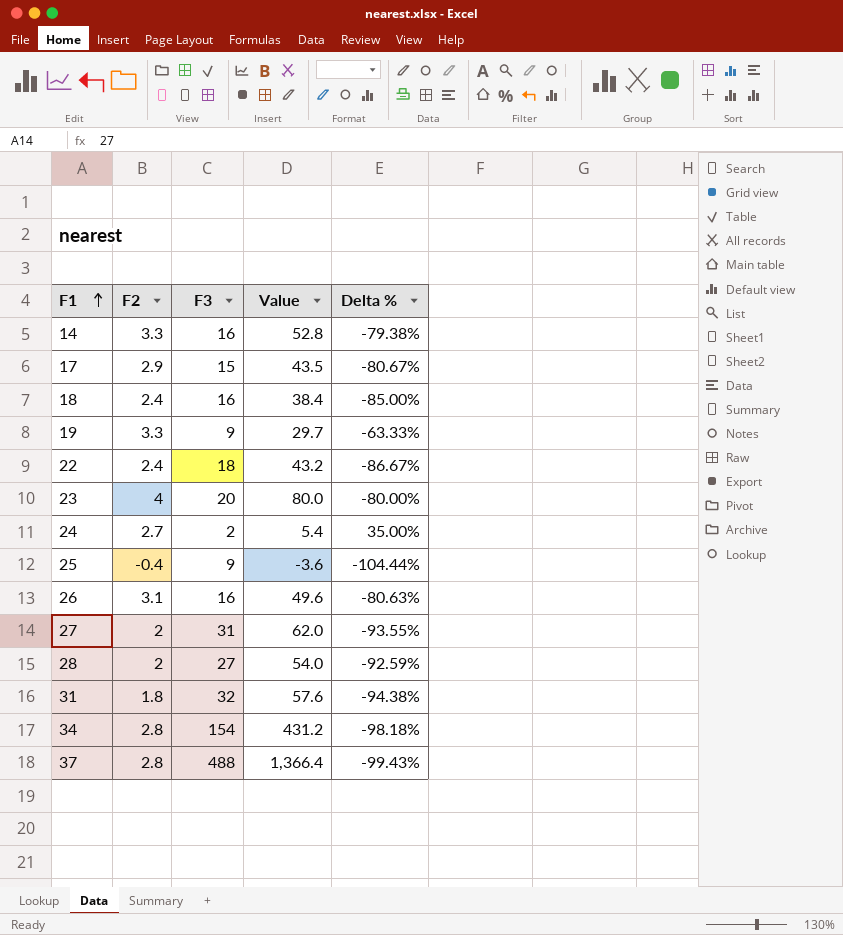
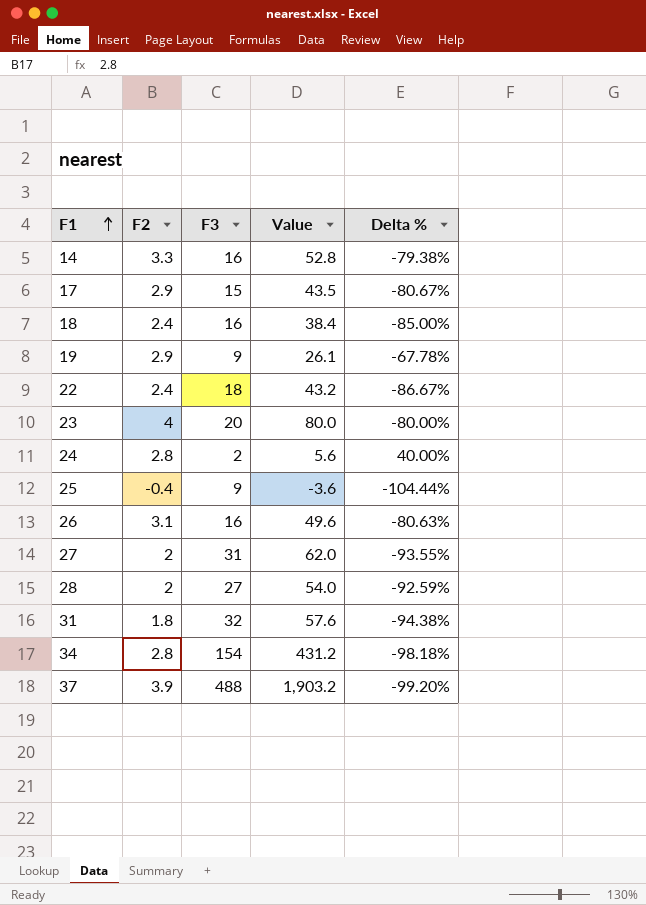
19 | F2: 3.3 -> 2.9
19 | Value: 29.7 -> 26.1
19 | Delta %: -63.33% -> -67.78%
24 | F2: 2.7 -> 2.8
24 | Value: 5.4 -> 5.6
24 | Delta %: 35.00% -> 40.00%
37 | F2: 2.8 -> 3.9
37 | Value: 1,366.4 -> 1,903.2
37 | Delta %: -99.43% -> -99.20%

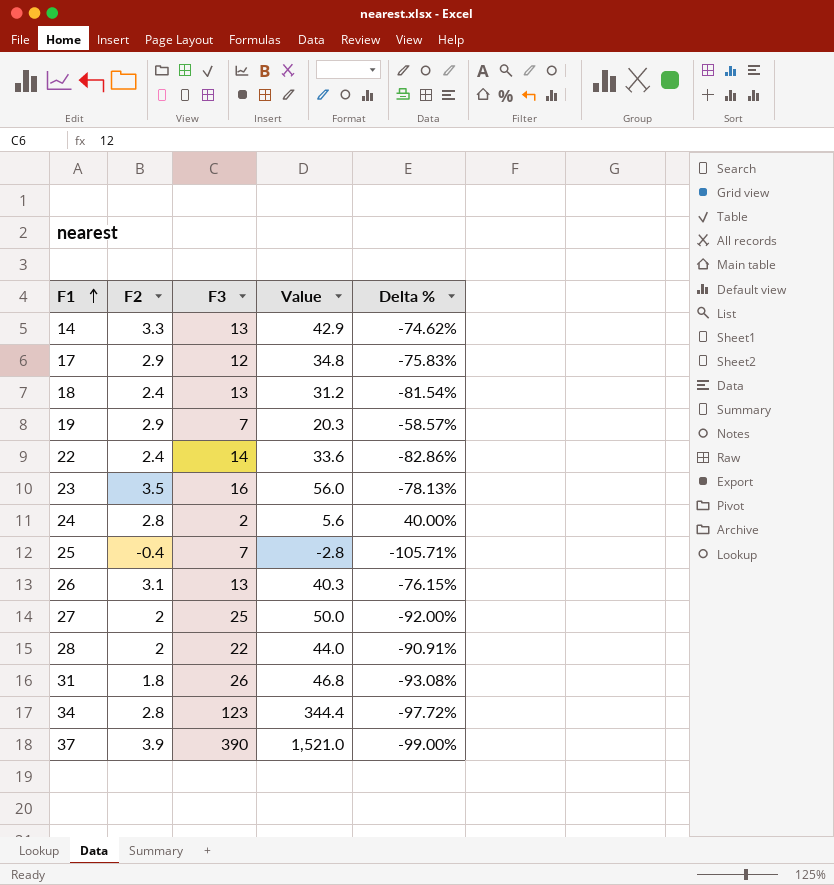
14 | F3: 16 -> 13
14 | Value: 52.8 -> 42.9
14 | Delta %: -79.38% -> -74.62%
17 | F3: 15 -> 12
17 | Value: 43.5 -> 34.8
17 | Delta %: -80.67% -> -75.83%
18 | F3: 16 -> 13
18 | Value: 38.4 -> 31.2
18 | Delta %: -85.00% -> -81.54%
19 | F3: 9 -> 7
19 | Value: 26.1 -> 20.3
19 | Delta %: -67.78% -> -58.57%
22 | F3: 18 -> 14
22 | Value: 43.2 -> 33.6
22 | Delta %: -86.67% -> -82.86%
23 | F2: 4 -> 3.5
23 | F3: 20 -> 16
23 | Value: 80.0 -> 56.0
23 | Delta %: -80.00% -> -78.13%
25 | F3: 9 -> 7
25 | Value: -3.6 -> -2.8
25 | Delta %: -104.44% -> -105.71%
26 | F3: 16 -> 13
26 | Value: 49.6 -> 40.3
26 | Delta %: -80.63% -> -76.15%
27 | F3: 31 -> 25
27 | Value: 62.0 -> 50.0
27 | Delta %: -93.55% -> -92.00%
28 | F3: 27 -> 22
28 | Value: 54.0 -> 44.0
28 | Delta %: -92.59% -> -90.91%
31 | F3: 32 -> 26
31 | Value: 57.6 -> 46.8
31 | Delta %: -94.38% -> -93.08%
34 | F3: 154 -> 123
34 | Value: 431.2 -> 344.4
34 | Delta %: -98.18% -> -97.72%
37 | F3: 488 -> 390
37 | Value: 1,903.2 -> 1,521.0
37 | Delta %: -99.20% -> -99.00%

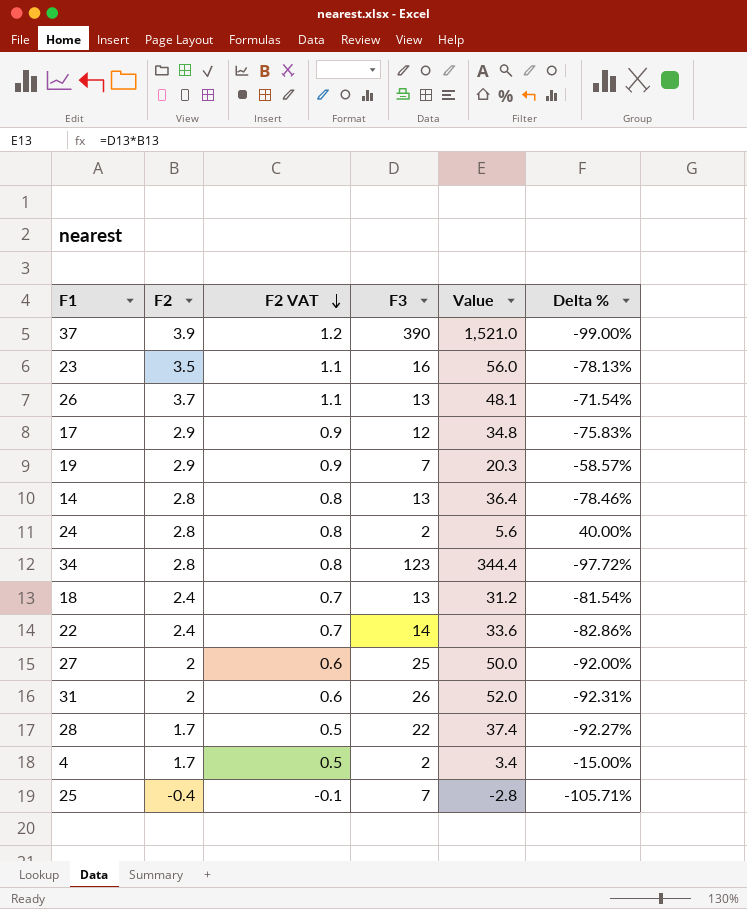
row order: F1 ascending -> F2 VAT descending
column F2 VAT | formula: none -> [F2] * 0.3
26 | F2: 3.1 -> 3.7
26 | Value: 40.3 -> 48.1
26 | Delta %: -76.15% -> -71.54%
14 | F2: 3.3 -> 2.8
14 | Value: 42.9 -> 36.4
14 | Delta %: -74.62% -> -78.46%
31 | F2: 1.8 -> 2
31 | Value: 46.8 -> 52.0
31 | Delta %: -93.08% -> -92.31%
28 | F2: 2 -> 1.7
28 | Value: 44.0 -> 37.4
28 | Delta %: -90.91% -> -92.27%
row 4: none -> 1.7 | 0.5 | 2 | 3.4 | -15.00%

